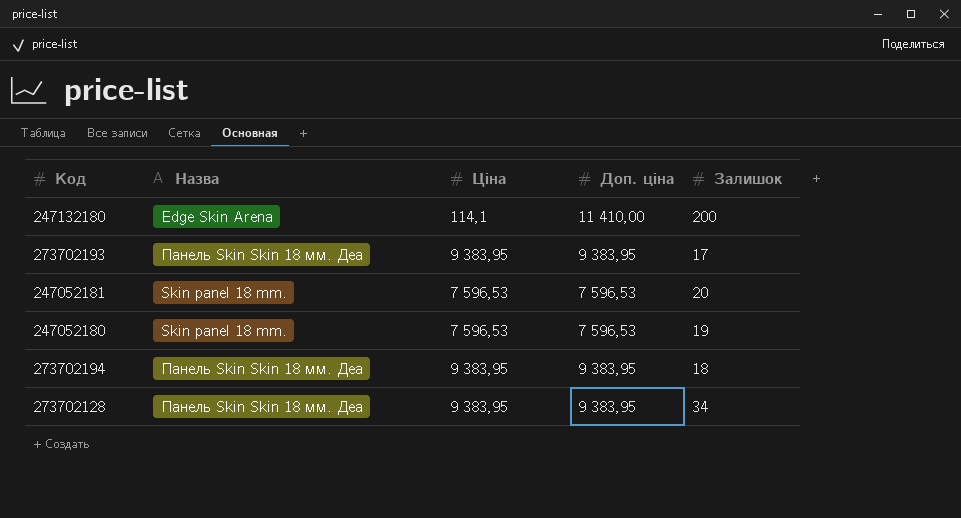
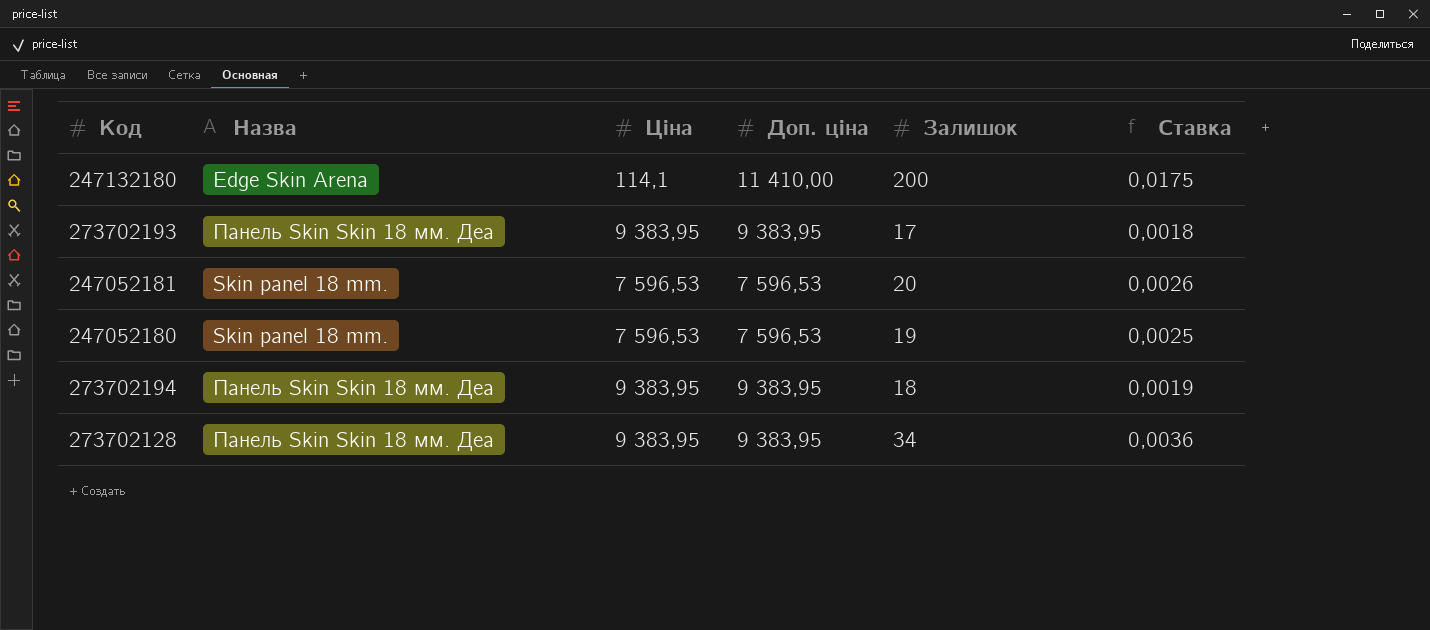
column Ставка | formula: none -> [Залишок] / [Доп. ціна]

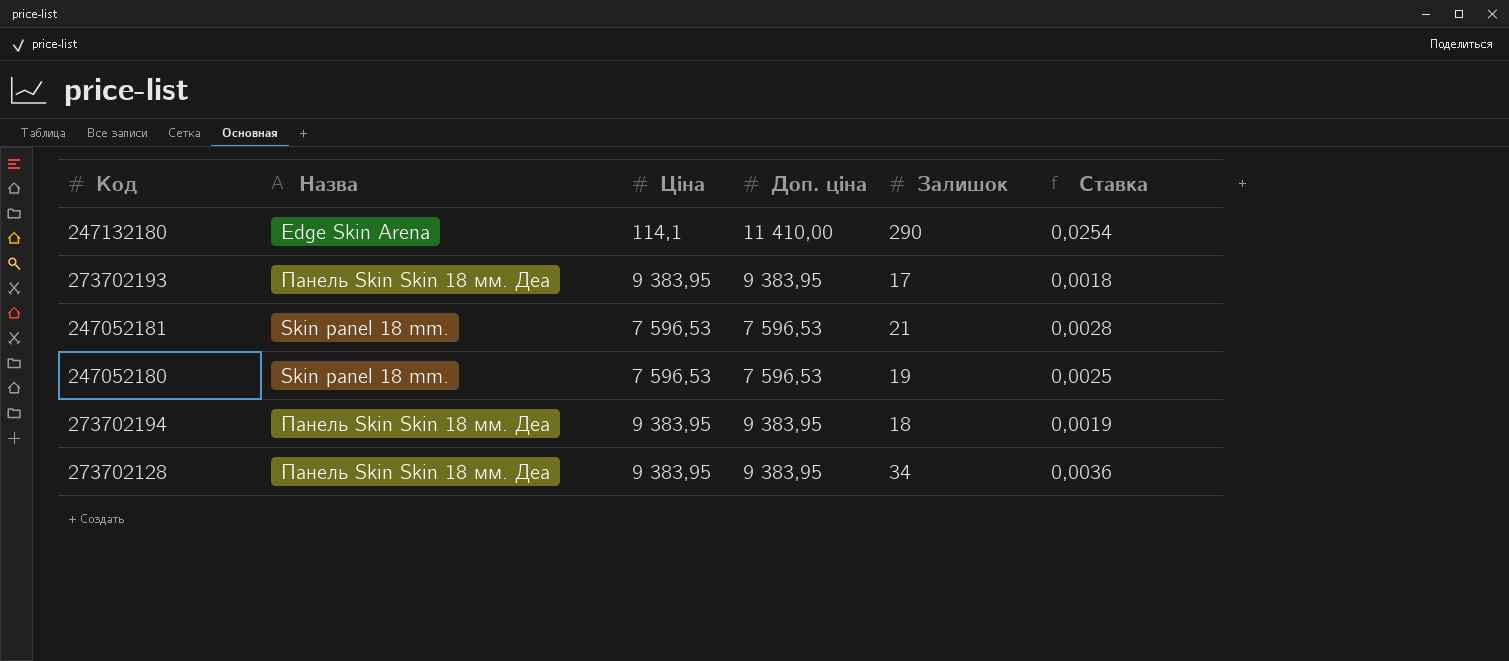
247132180 | Залишок: 200 -> 290
247132180 | Ставка: 0,0175 -> 0,0254
247052181 | Залишок: 20 -> 21
247052181 | Ставка: 0,0026 -> 0,0028

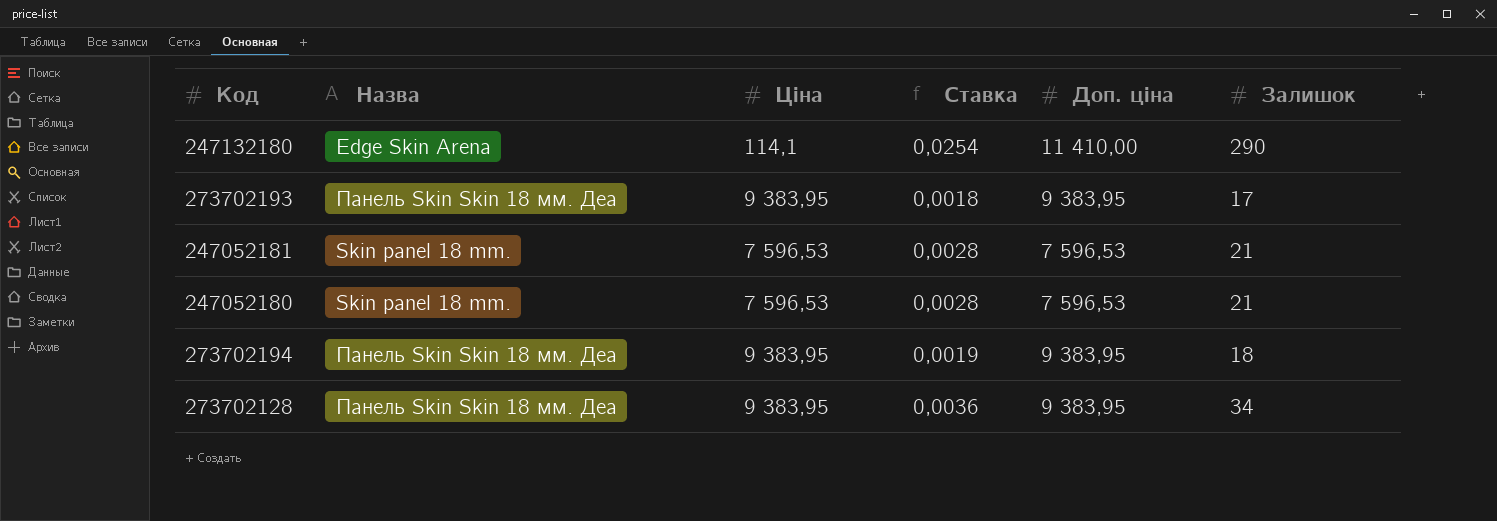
column Ставка | position: 6 -> 4
247052180 | Ставка: 0,0025 -> 0,0028
247052180 | Залишок: 19 -> 21

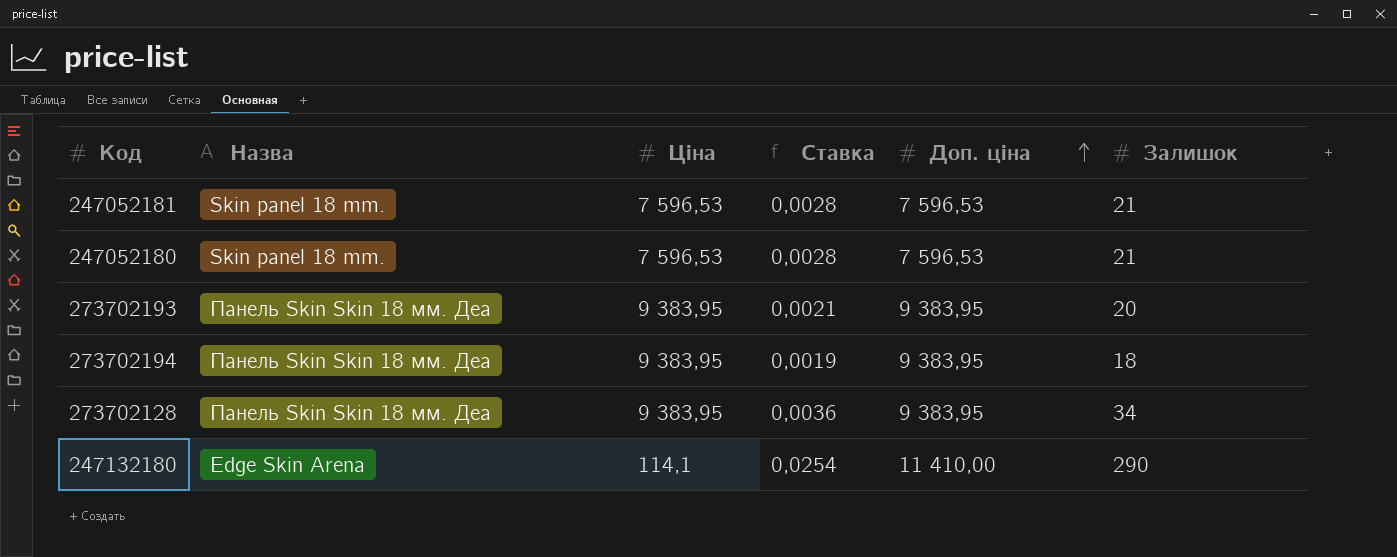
row order: none -> Доп. ціна ascending
273702193 | Ставка: 0,0018 -> 0,0021
273702193 | Залишок: 17 -> 20

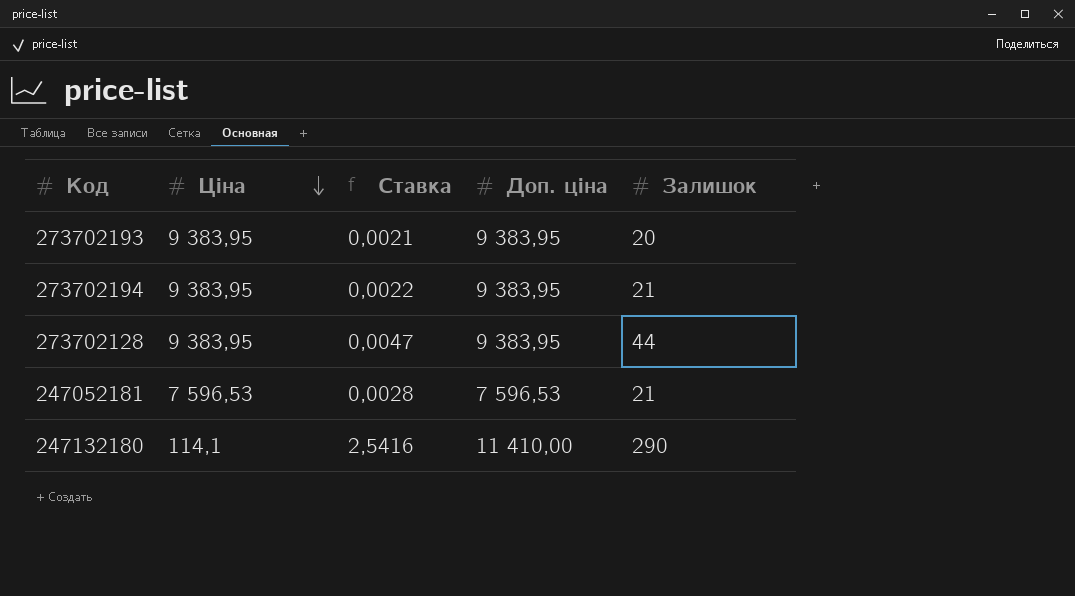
row order: Доп. ціна ascending -> Ціна descending
column Назва | position: 2 -> none
column Ставка | formula: [Залишок] / [Доп. ціна] -> [Залишок] / [Ціна]
row 247052180: Skin panel 18 mm. | 7 596,53 | 0,0028 | 7 596,53 | 21 -> none
273702194 | Залишок: 18 -> 21
273702128 | Залишок: 34 -> 44

